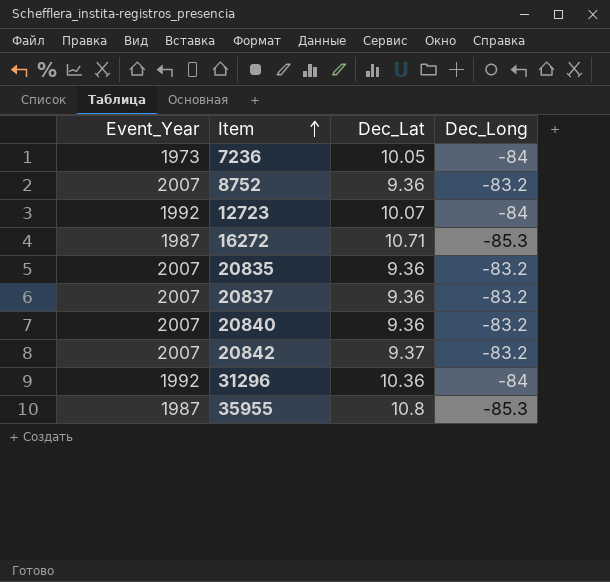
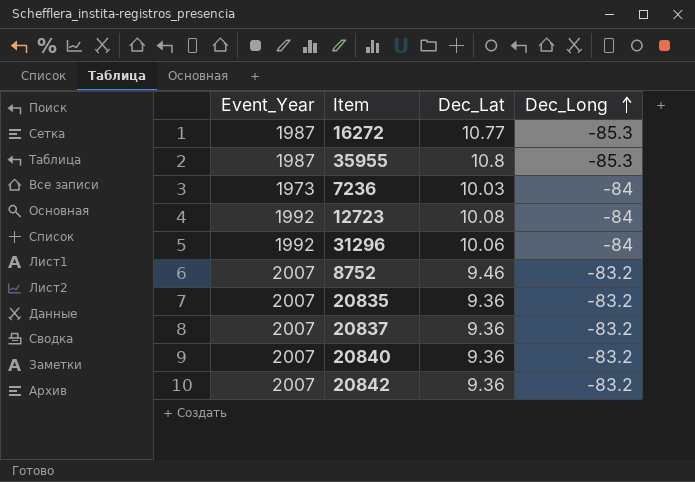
row order: Item ascending -> Dec_Long ascending
16272 | Dec_Lat: 10.71 -> 10.77
7236 | Dec_Lat: 10.05 -> 10.03
12723 | Dec_Lat: 10.07 -> 10.08
31296 | Dec_Lat: 10.36 -> 10.06
8752 | Dec_Lat: 9.36 -> 9.46
20842 | Dec_Lat: 9.37 -> 9.36

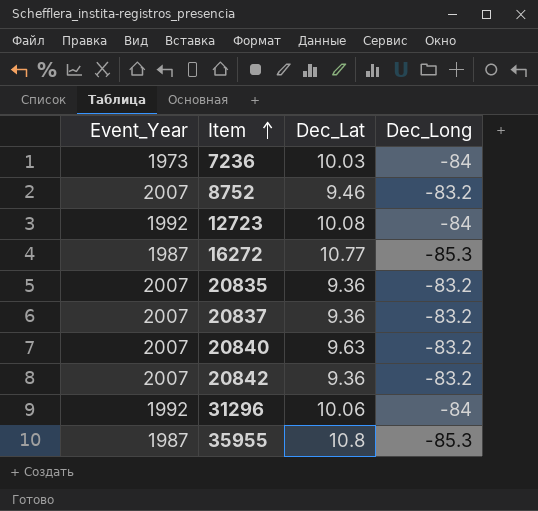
row order: Dec_Long ascending -> Item ascending
20840 | Dec_Lat: 9.36 -> 9.63

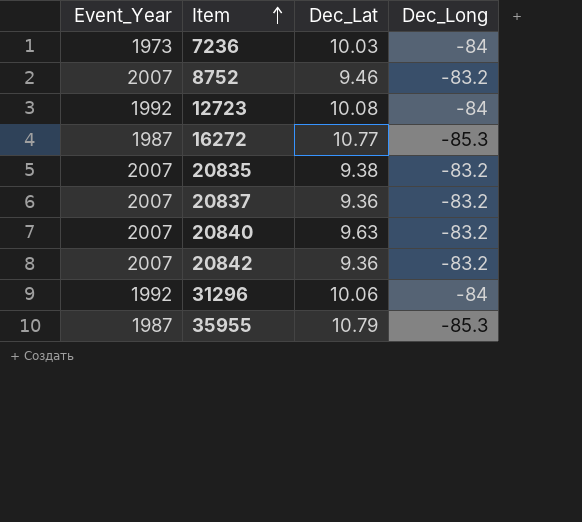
20835 | Dec_Lat: 9.36 -> 9.38
35955 | Dec_Lat: 10.8 -> 10.79

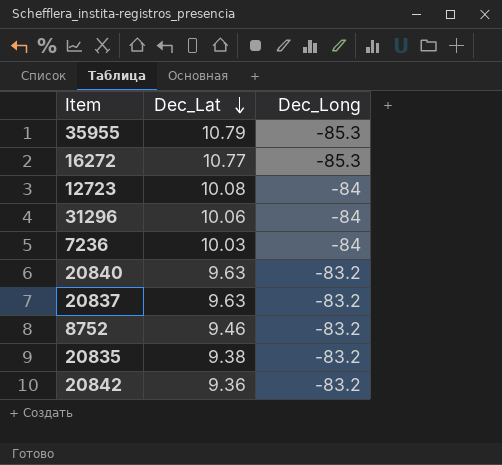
row order: Item ascending -> Dec_Lat descending
column Event_Year | position: 1 -> none
20837 | Dec_Lat: 9.36 -> 9.63

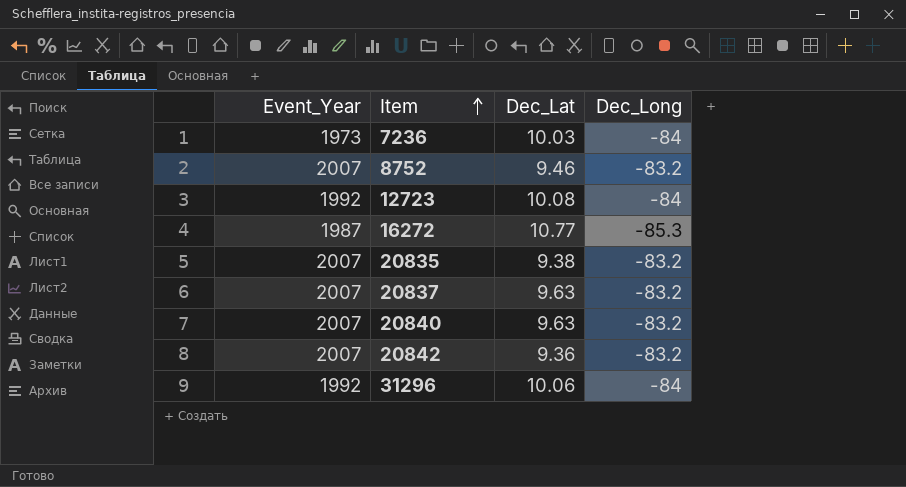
row order: Dec_Lat descending -> Item ascending
column Event_Year | position: none -> 1
row 35955: 10.79 | -85.3 -> none

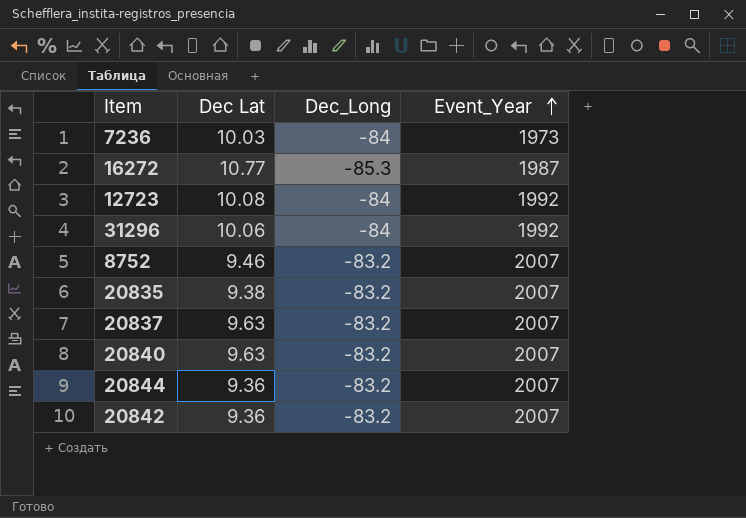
row order: Item ascending -> Event_Year ascending
column name: Dec_Lat -> Dec Lat
column Event_Year | position: 1 -> 4
row 20844: none -> 9.36 | -83.2 | 2007

